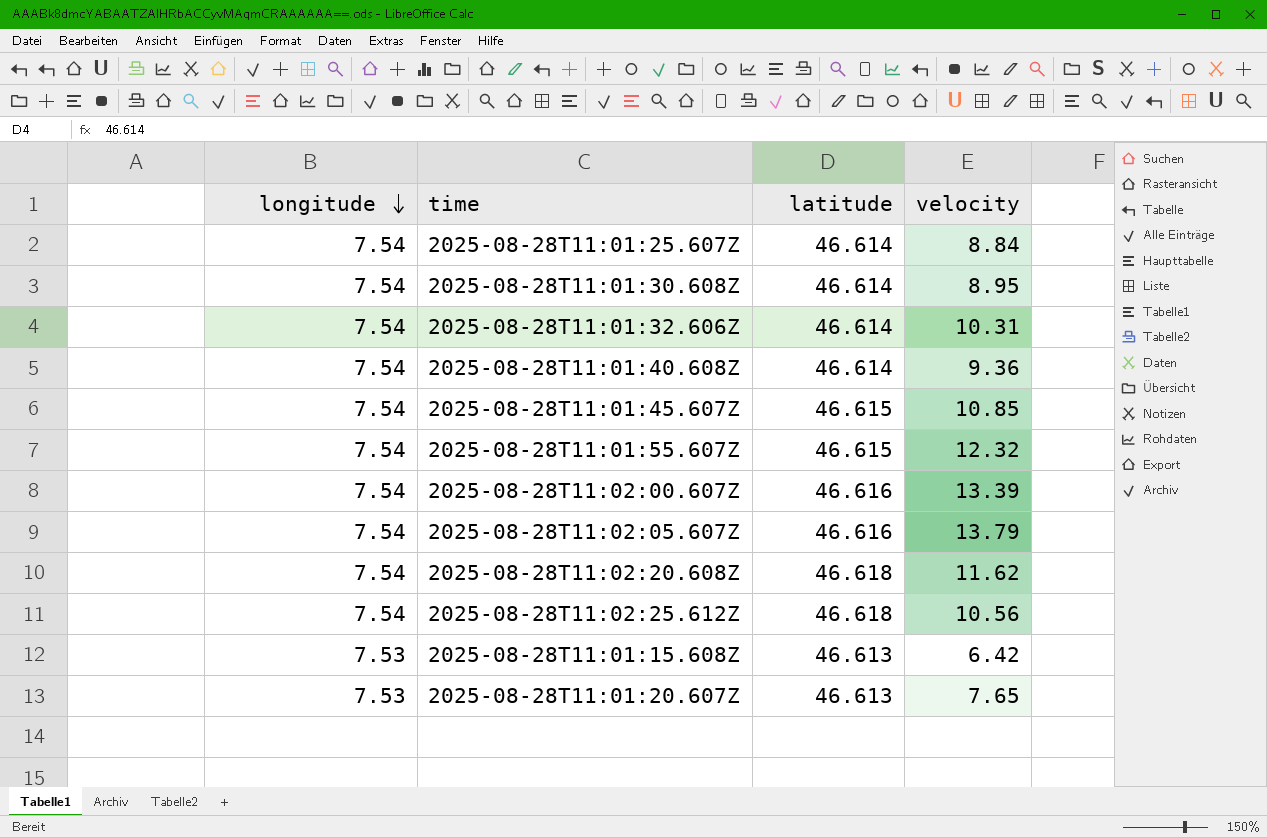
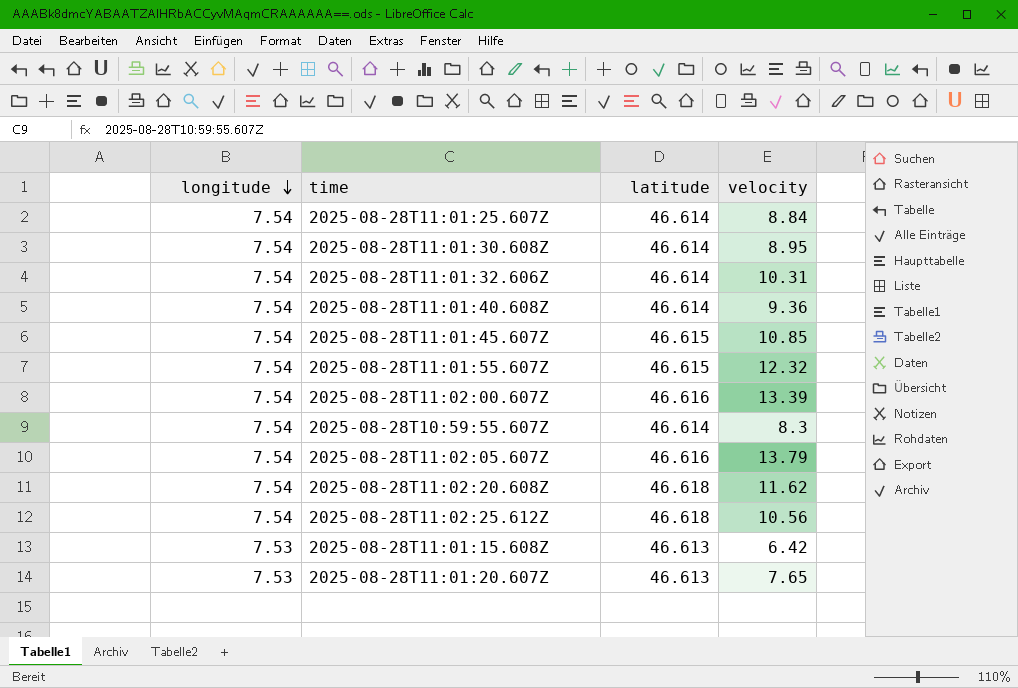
row 2025-08-28T10:59:55.607Z: none -> 7.54 | 46.614 | 8.3

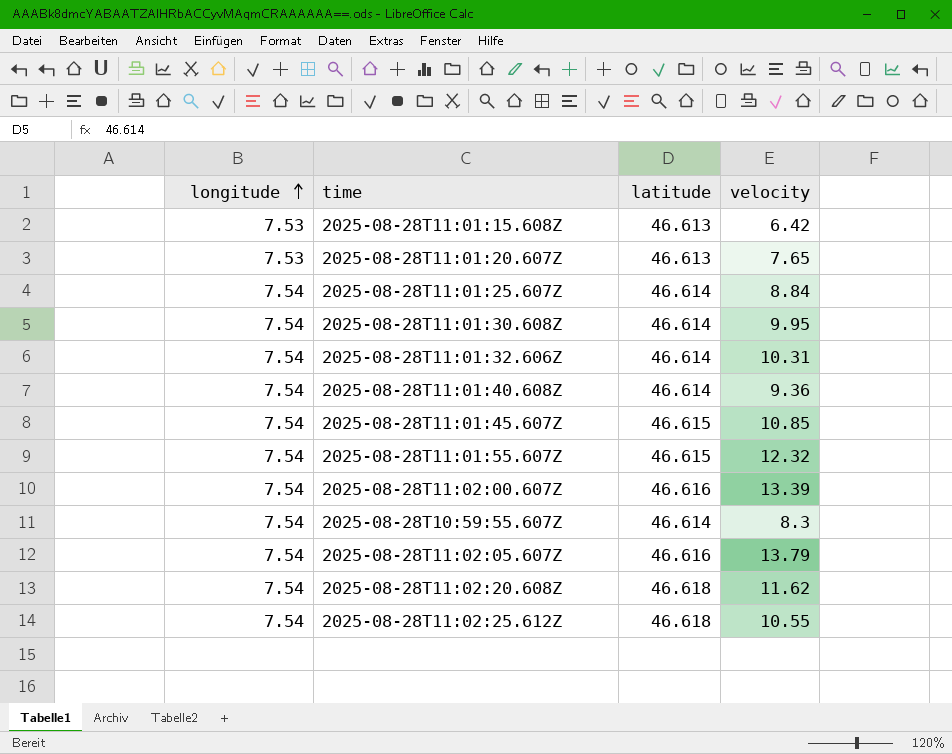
row order: longitude descending -> longitude ascending
2025-08-28T11:01:30.608Z | velocity: 8.95 -> 9.95
2025-08-28T11:02:25.612Z | velocity: 10.56 -> 10.55

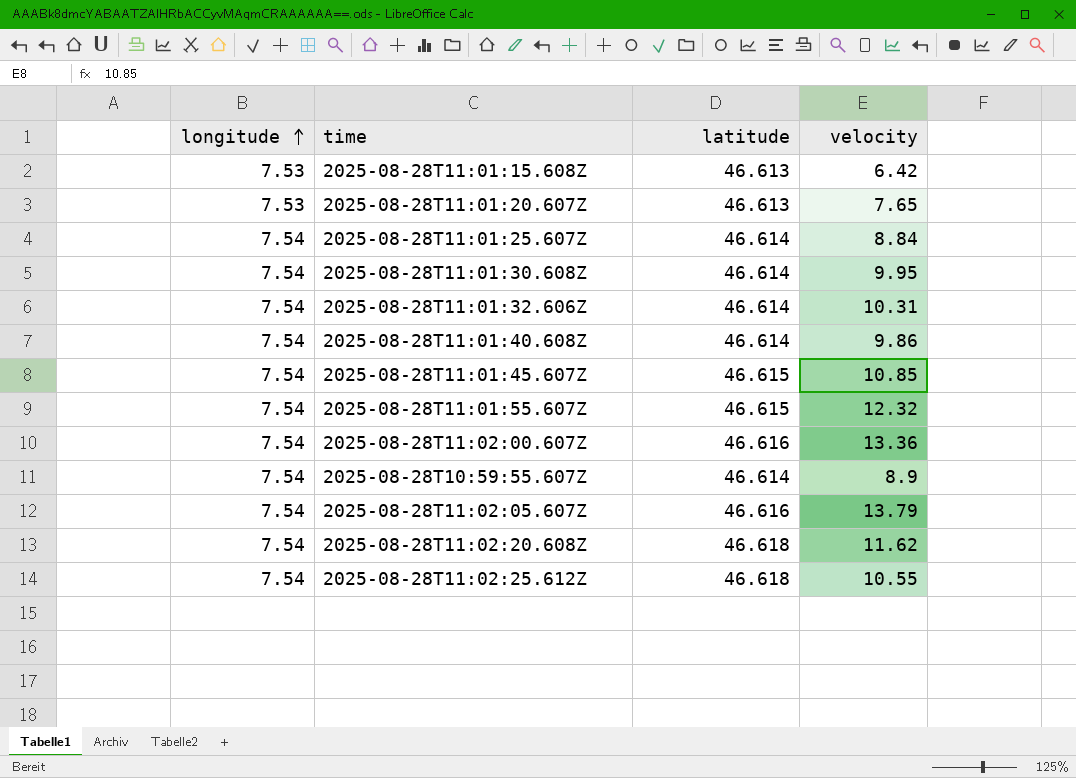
2025-08-28T11:01:40.608Z | velocity: 9.36 -> 9.86
2025-08-28T11:02:00.607Z | velocity: 13.39 -> 13.36
2025-08-28T10:59:55.607Z | velocity: 8.3 -> 8.9

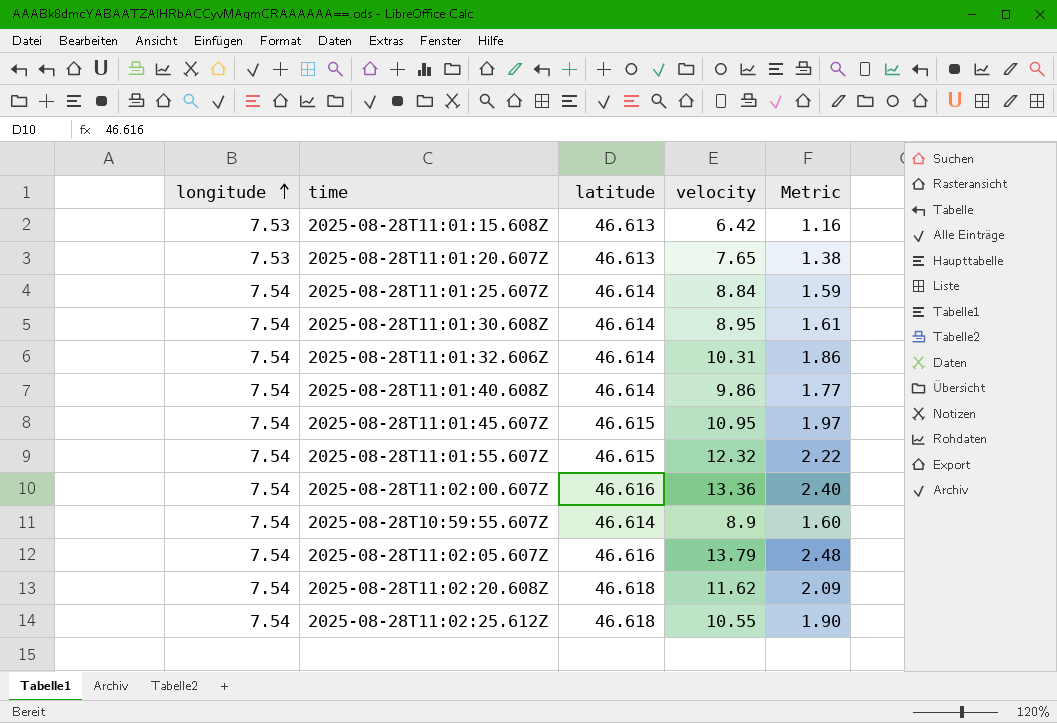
column Metric | formula: none -> [velocity] * 0.18
2025-08-28T11:01:30.608Z | velocity: 9.95 -> 8.95
2025-08-28T11:01:45.607Z | velocity: 10.85 -> 10.95

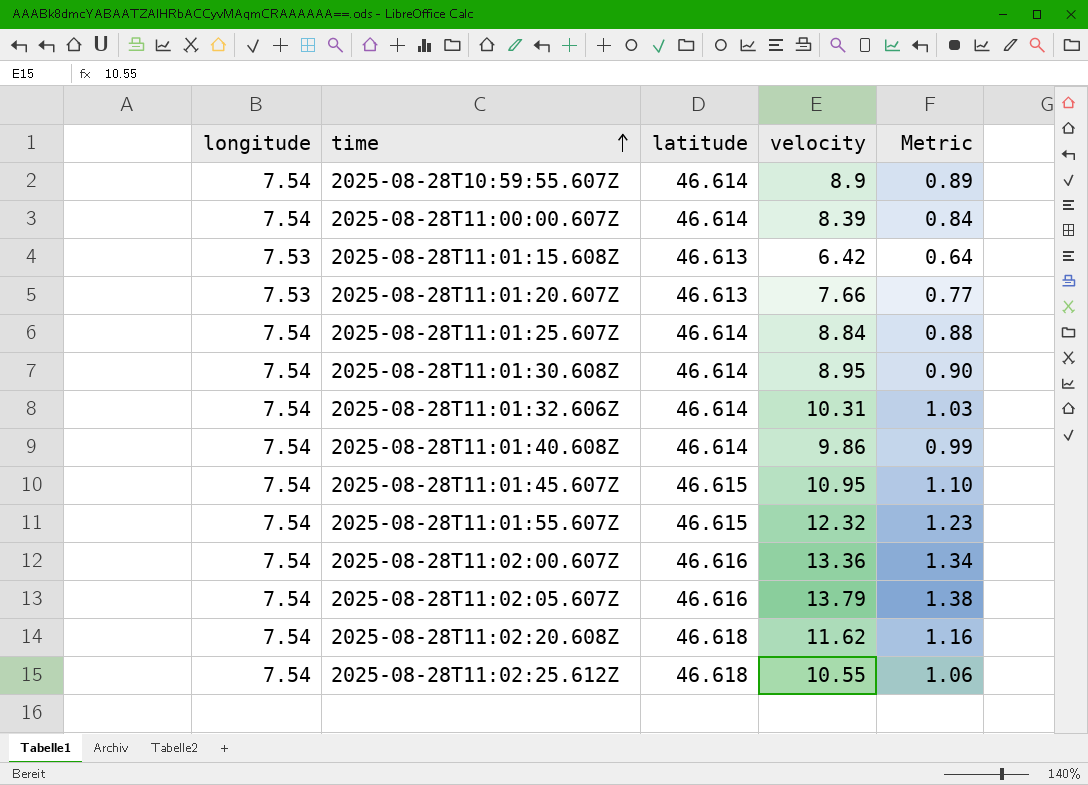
row order: longitude ascending -> time ascending
column Metric | formula: [velocity] * 0.18 -> [velocity] * 0.1
row 2025-08-28T11:00:00.607Z: none -> 7.54 | 46.614 | 8.39 | 0.84
2025-08-28T11:01:20.607Z | velocity: 7.65 -> 7.66

